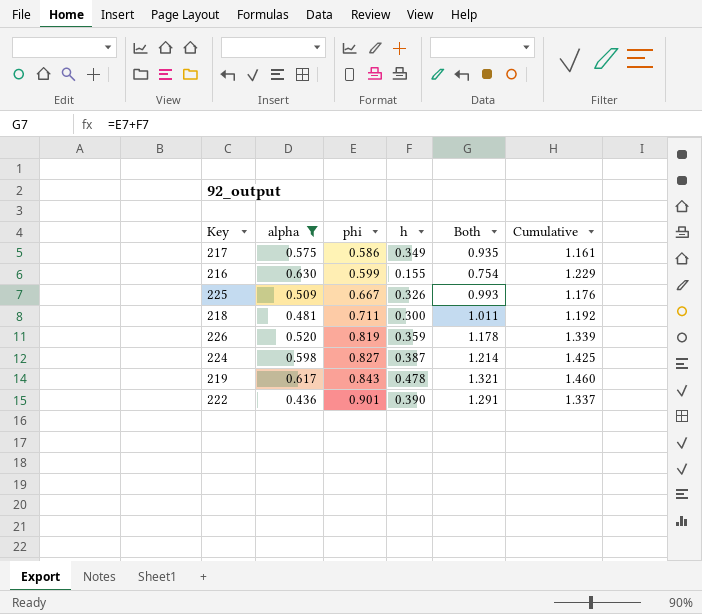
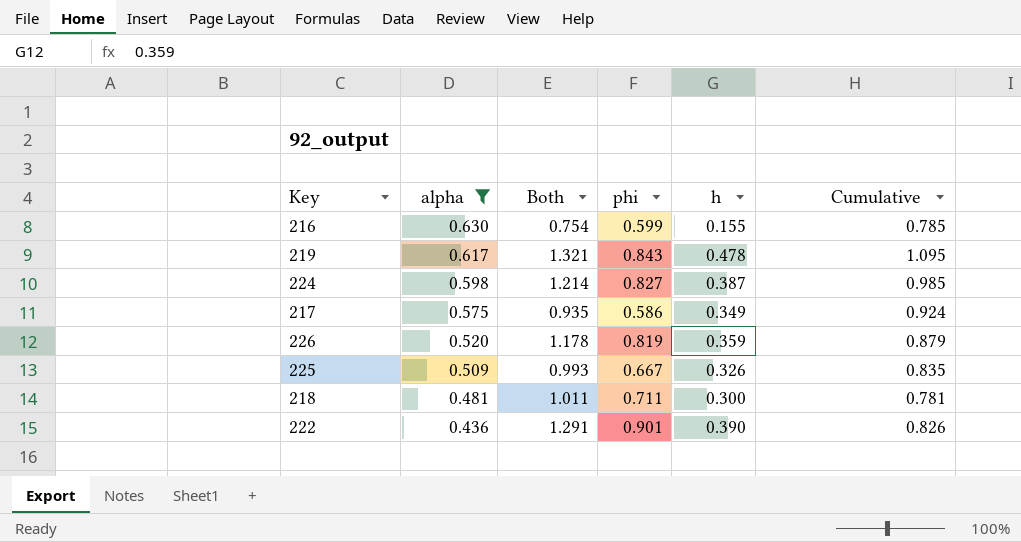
row order: phi ascending -> alpha descending
column Both | position: 5 -> 3
column Cumulative | formula: [alpha] + [phi] -> [alpha] + [h]

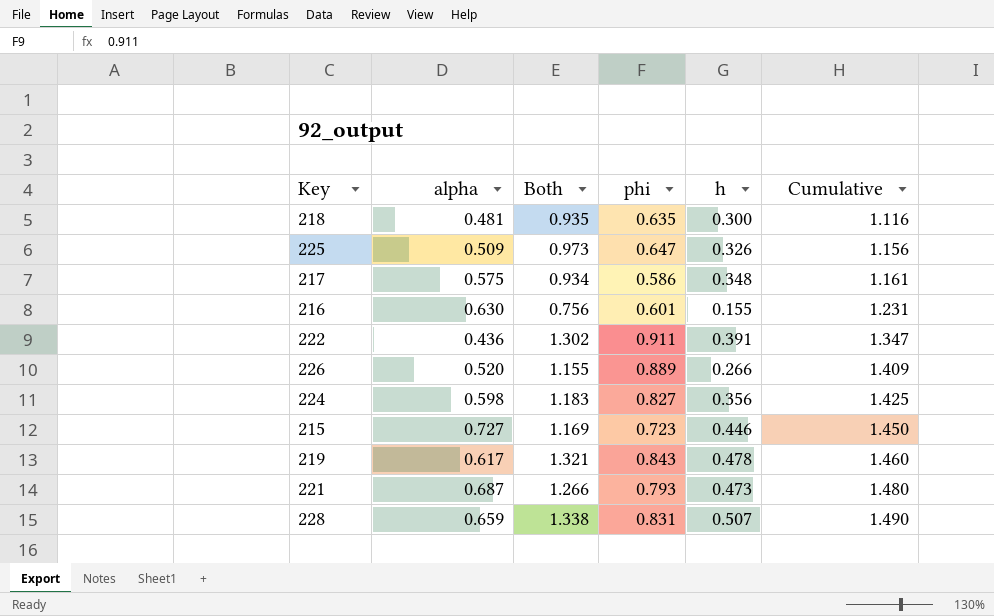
filter: alpha <= 0.630 -> none
row order: alpha descending -> Cumulative ascending
column Cumulative | formula: [alpha] + [h] -> [alpha] + [phi]
218 | Both: 1.011 -> 0.935
218 | phi: 0.711 -> 0.635
225 | Both: 0.993 -> 0.973
225 | phi: 0.667 -> 0.647
217 | Both: 0.935 -> 0.934
217 | h: 0.349 -> 0.348
216 | Both: 0.754 -> 0.756
216 | phi: 0.599 -> 0.601
222 | Both: 1.291 -> 1.302
222 | phi: 0.901 -> 0.911
222 | h: 0.390 -> 0.391
226 | Both: 1.178 -> 1.155
226 | phi: 0.819 -> 0.889
226 | h: 0.359 -> 0.266
224 | Both: 1.214 -> 1.183
224 | h: 0.387 -> 0.356

